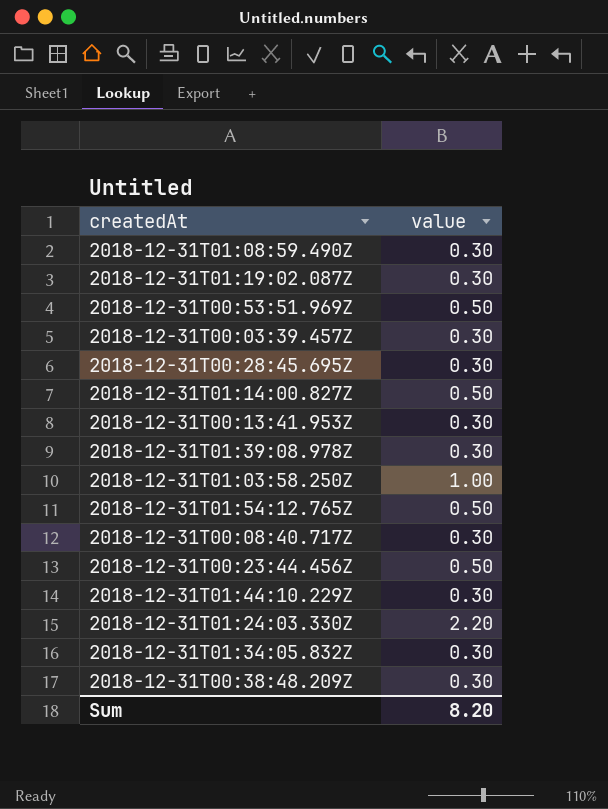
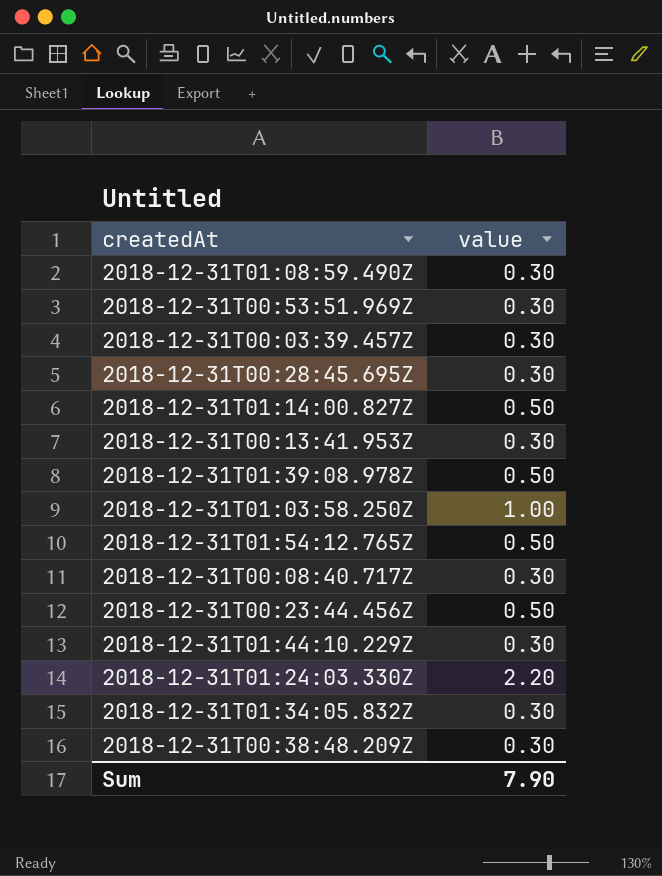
row 2018-12-31T01:19:02.087Z: 0.30 -> none
2018-12-31T00:53:51.969Z | value: 0.50 -> 0.30
2018-12-31T01:39:08.978Z | value: 0.30 -> 0.50
Sum | value: 8.20 -> 7.90

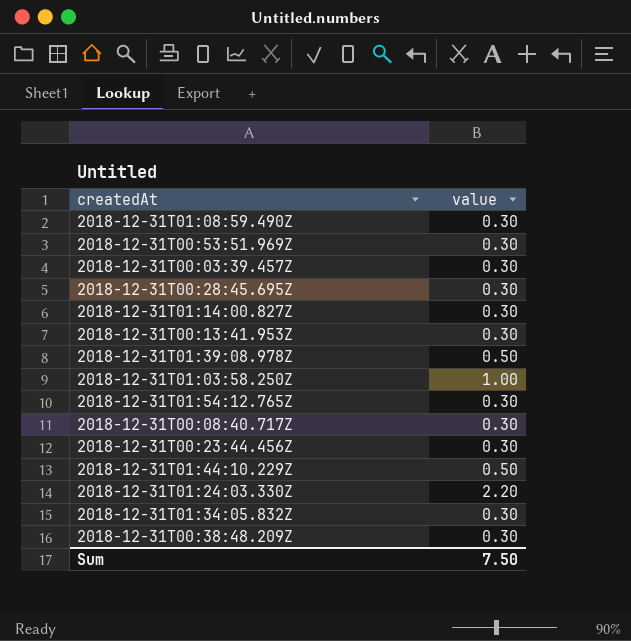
2018-12-31T01:14:00.827Z | value: 0.50 -> 0.30
2018-12-31T01:54:12.765Z | value: 0.50 -> 0.30
2018-12-31T00:23:44.456Z | value: 0.50 -> 0.30
2018-12-31T01:44:10.229Z | value: 0.30 -> 0.50
Sum | value: 7.90 -> 7.50

